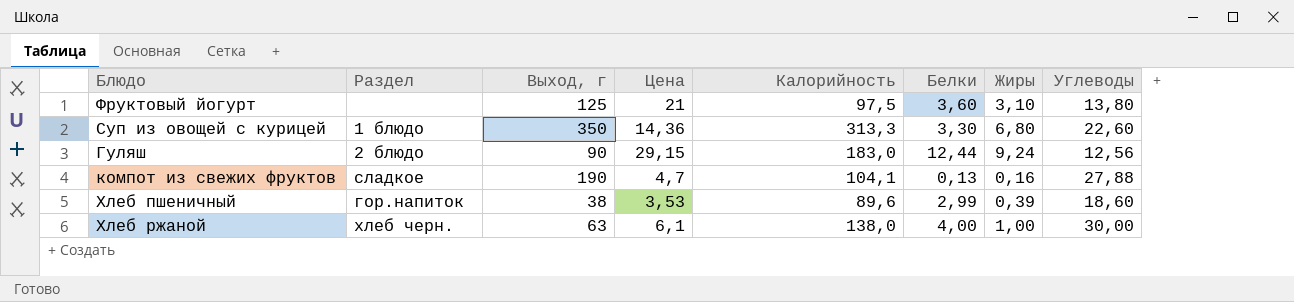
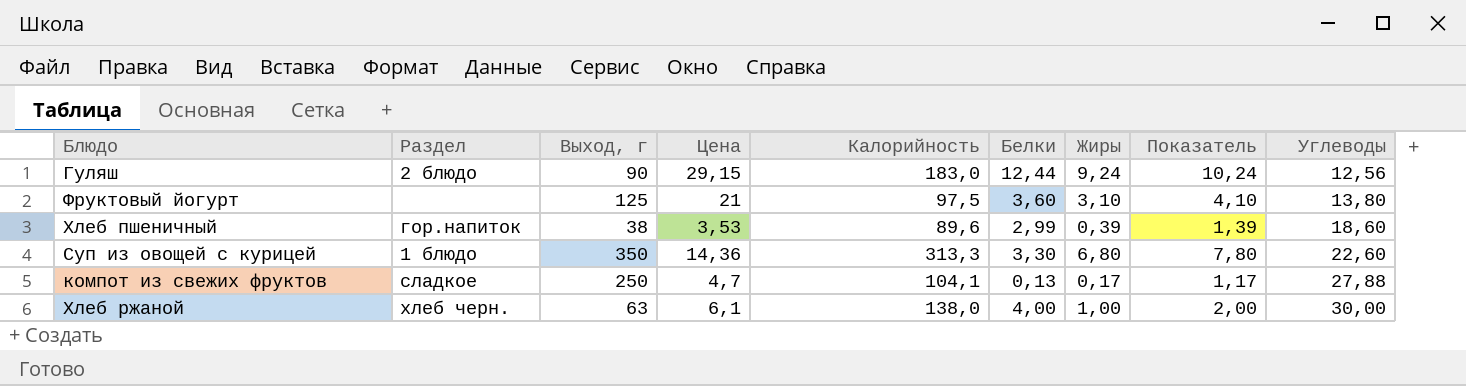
row order: none -> Углеводы ascending
column Показатель | formula: none -> [Жиры] + 1
компот из свежих фруктов | Выход, г: 190 -> 250
компот из свежих фруктов | Жиры: 0,16 -> 0,17

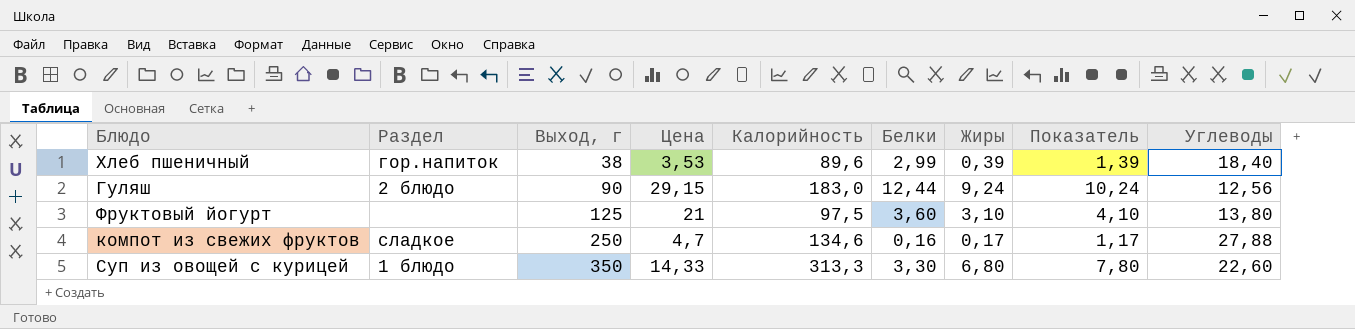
row order: Углеводы ascending -> Выход, г ascending
row Хлеб ржаной: хлеб черн. | 63 | 6,1 | 138,0 | 4,00 | 1,00 | 2,00 | 30,00 -> none
Хлеб пшеничный | Углеводы: 18,60 -> 18,40
компот из свежих фруктов | Калорийность: 104,1 -> 134,6
компот из свежих фруктов | Белки: 0,13 -> 0,16
Суп из овощей с курицей | Цена: 14,36 -> 14,33

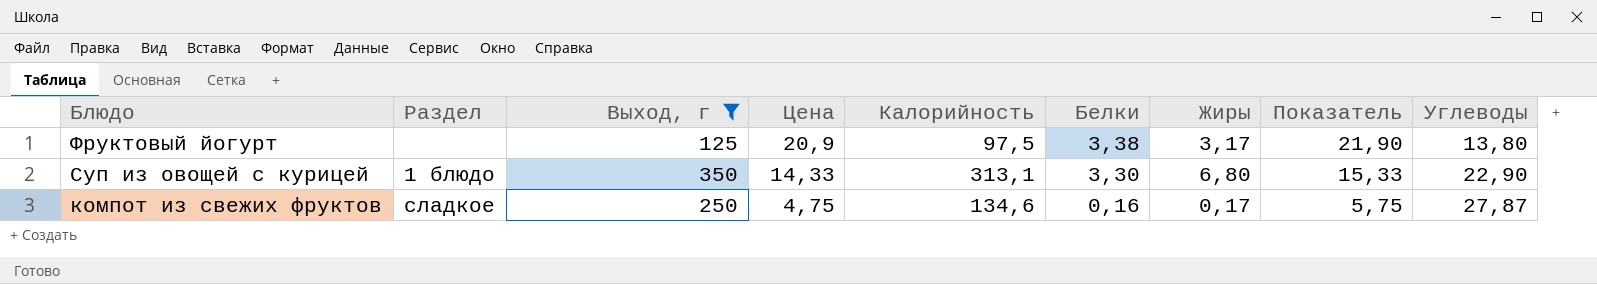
filter: none -> Выход, г >= 125
row order: Выход, г ascending -> Блюдо descending
column Показатель | formula: [Жиры] + 1 -> [Цена] + 1
Фруктовый йогурт | Цена: 21 -> 20,9
Фруктовый йогурт | Белки: 3,60 -> 3,38
Фруктовый йогурт | Жиры: 3,10 -> 3,17
Суп из овощей с курицей | Калорийность: 313,3 -> 313,1
Суп из овощей с курицей | Углеводы: 22,60 -> 22,90
компот из свежих фруктов | Цена: 4,7 -> 4,75
компот из свежих фруктов | Углеводы: 27,88 -> 27,87

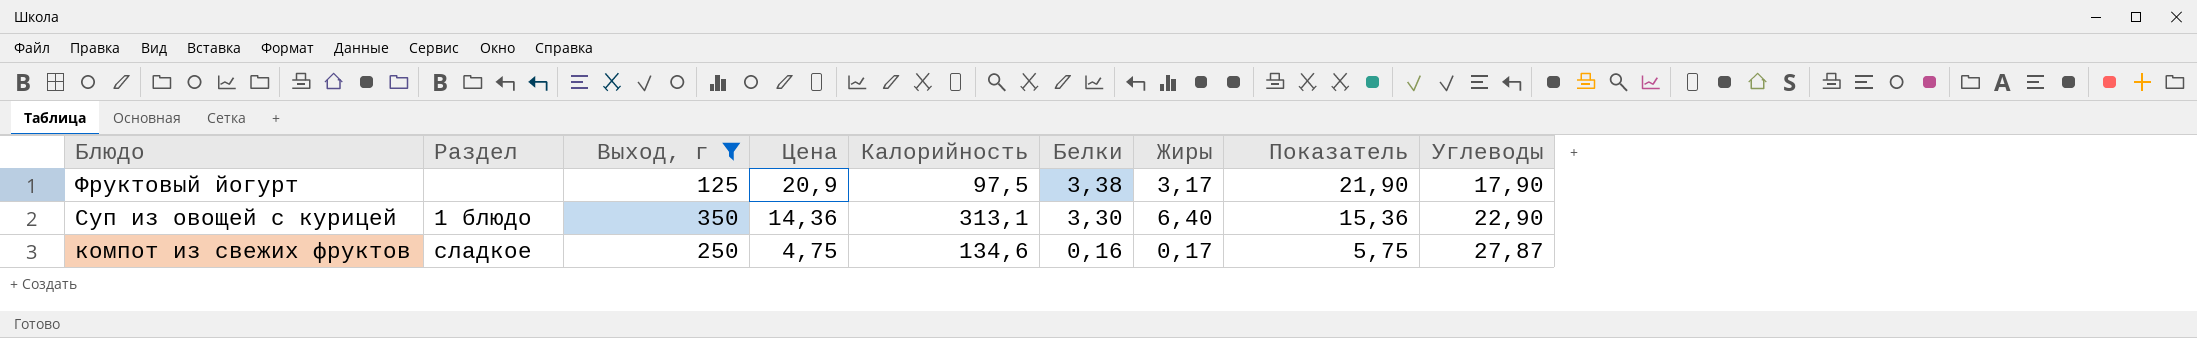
Фруктовый йогурт | Углеводы: 13,80 -> 17,90
Суп из овощей с курицей | Цена: 14,33 -> 14,36
Суп из овощей с курицей | Жиры: 6,80 -> 6,40
Суп из овощей с курицей | Показатель: 15,33 -> 15,36

